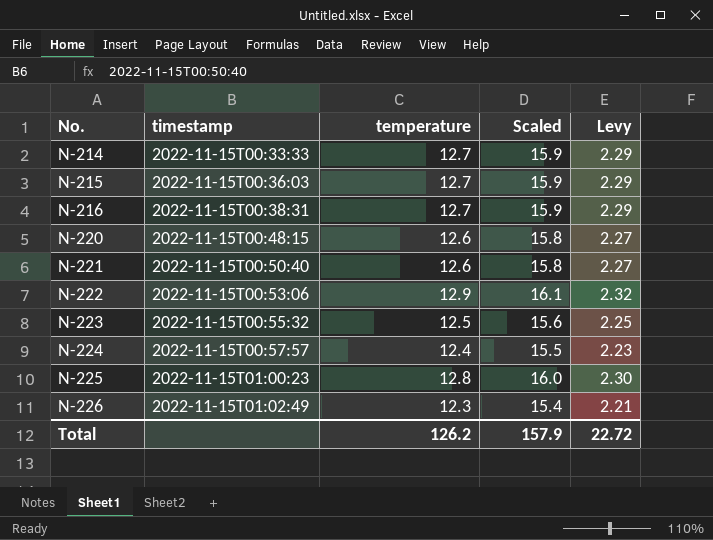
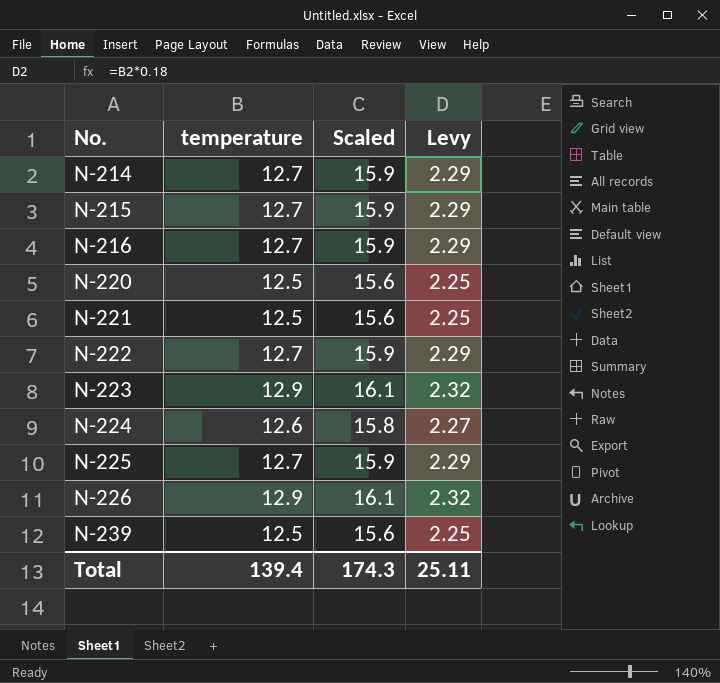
column timestamp | position: 2 -> none
N-220 | temperature: 12.6 -> 12.5
N-220 | Scaled: 15.8 -> 15.6
N-220 | Levy: 2.27 -> 2.25
N-221 | temperature: 12.6 -> 12.5
N-221 | Scaled: 15.8 -> 15.6
N-221 | Levy: 2.27 -> 2.25
N-222 | temperature: 12.9 -> 12.7
N-222 | Scaled: 16.1 -> 15.9
N-222 | Levy: 2.32 -> 2.29
N-223 | temperature: 12.5 -> 12.9
N-223 | Scaled: 15.6 -> 16.1
N-223 | Levy: 2.25 -> 2.32
N-224 | temperature: 12.4 -> 12.6
N-224 | Scaled: 15.5 -> 15.8
N-224 | Levy: 2.23 -> 2.27
N-225 | temperature: 12.8 -> 12.7
N-225 | Scaled: 16.0 -> 15.9
N-225 | Levy: 2.30 -> 2.29
N-226 | temperature: 12.3 -> 12.9
N-226 | Scaled: 15.4 -> 16.1
N-226 | Levy: 2.21 -> 2.32
row N-239: none -> 12.5 | 15.6 | 2.25
Total | temperature: 126.2 -> 139.4
Total | Scaled: 157.9 -> 174.3
Total | Levy: 22.72 -> 25.11

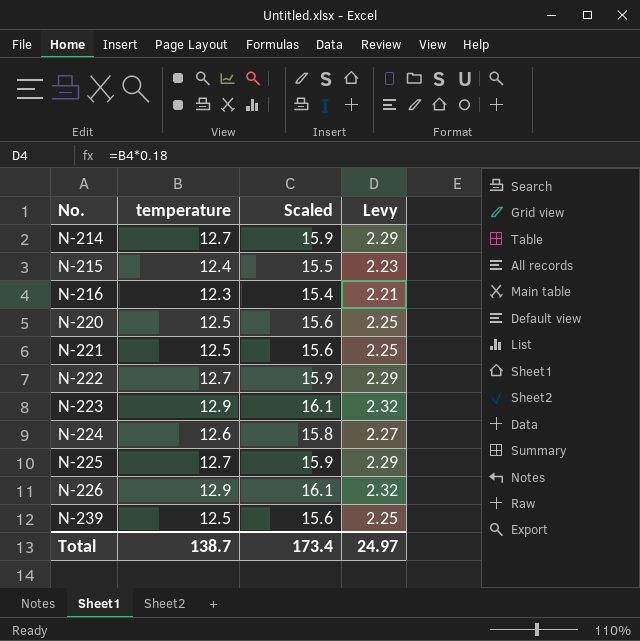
N-215 | temperature: 12.7 -> 12.4
N-215 | Scaled: 15.9 -> 15.5
N-215 | Levy: 2.29 -> 2.23
N-216 | temperature: 12.7 -> 12.3
N-216 | Scaled: 15.9 -> 15.4
N-216 | Levy: 2.29 -> 2.21
Total | temperature: 139.4 -> 138.7
Total | Scaled: 174.3 -> 173.4
Total | Levy: 25.11 -> 24.97

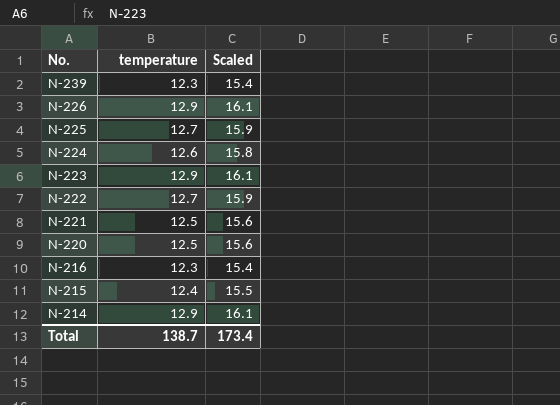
row order: No. ascending -> No. descending
column Levy | formula: [temperature] * 0.18 -> none
N-239 | temperature: 12.5 -> 12.3
N-239 | Scaled: 15.6 -> 15.4
N-214 | temperature: 12.7 -> 12.9
N-214 | Scaled: 15.9 -> 16.1

